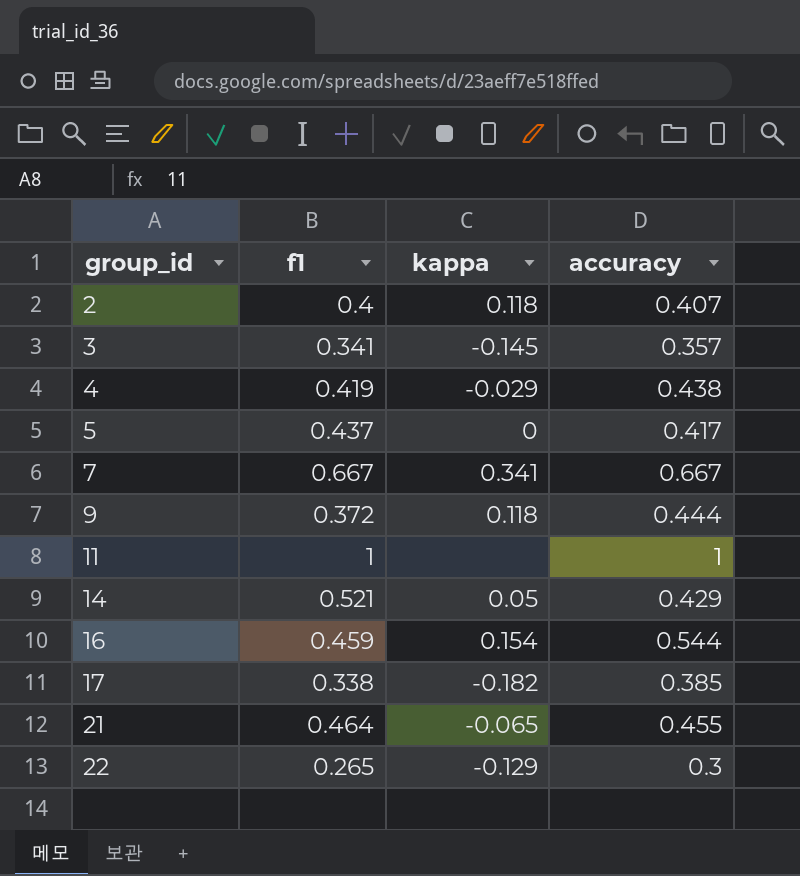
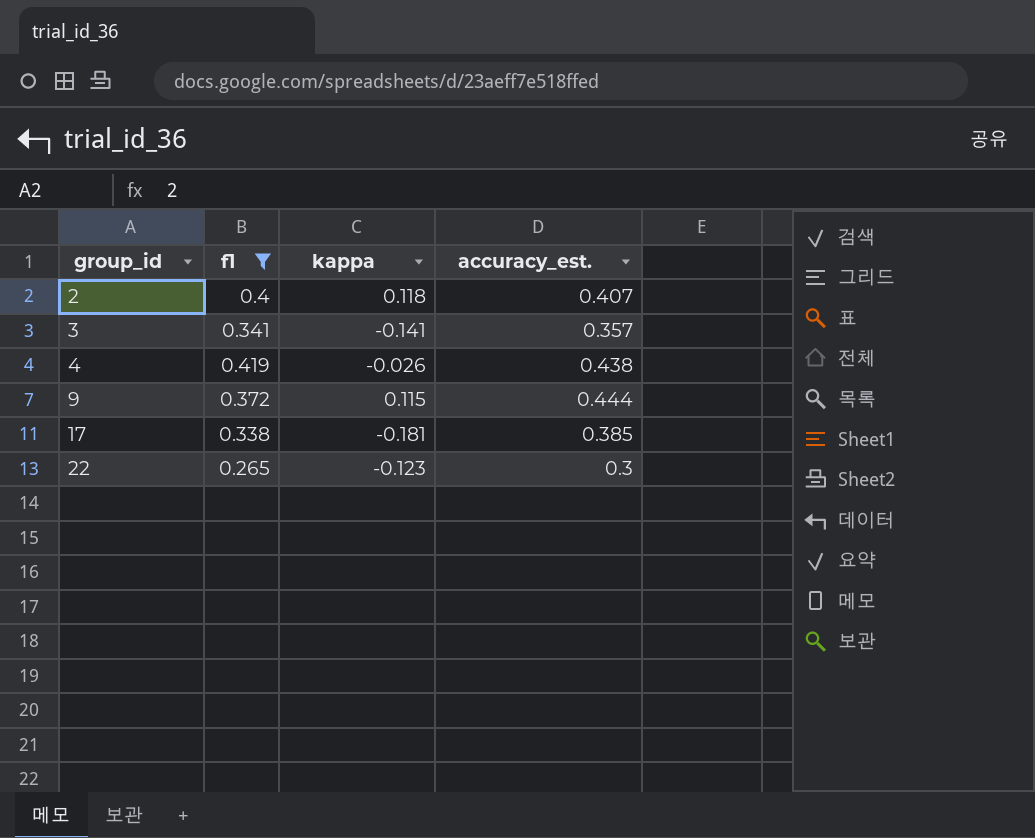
filter: none -> f1 <= 0.419
column name: accuracy -> accuracy_est.
3 | kappa: -0.145 -> -0.141
4 | kappa: -0.029 -> -0.026
9 | kappa: 0.118 -> 0.115
17 | kappa: -0.182 -> -0.181
22 | kappa: -0.129 -> -0.123

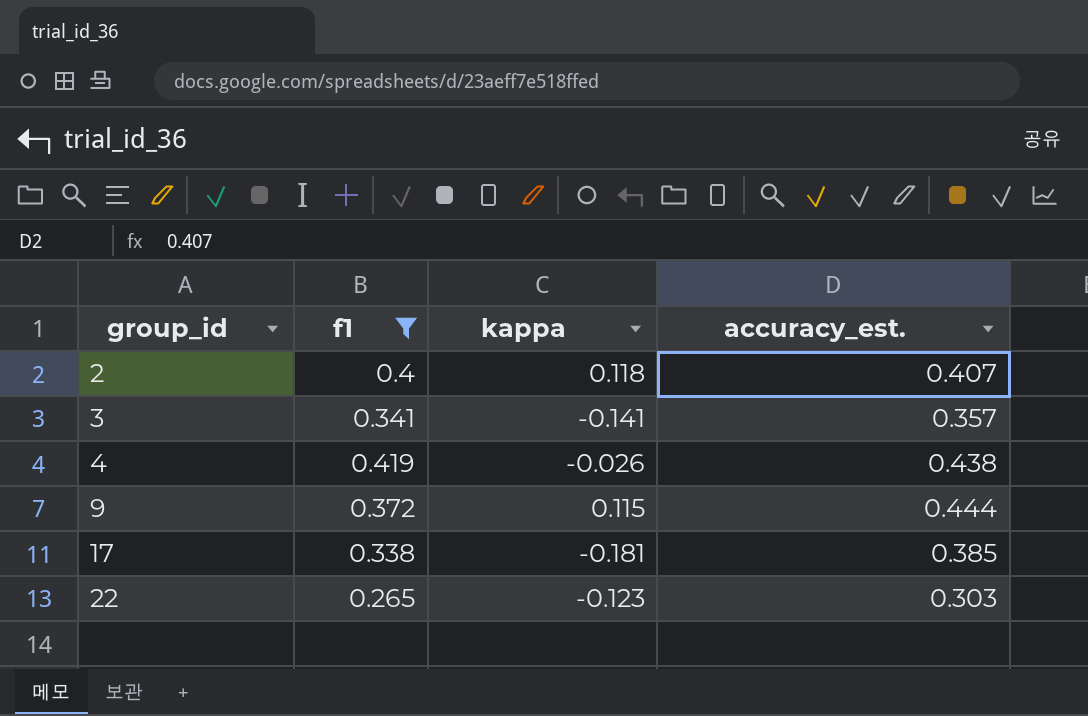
22 | accuracy_est.: 0.3 -> 0.303

